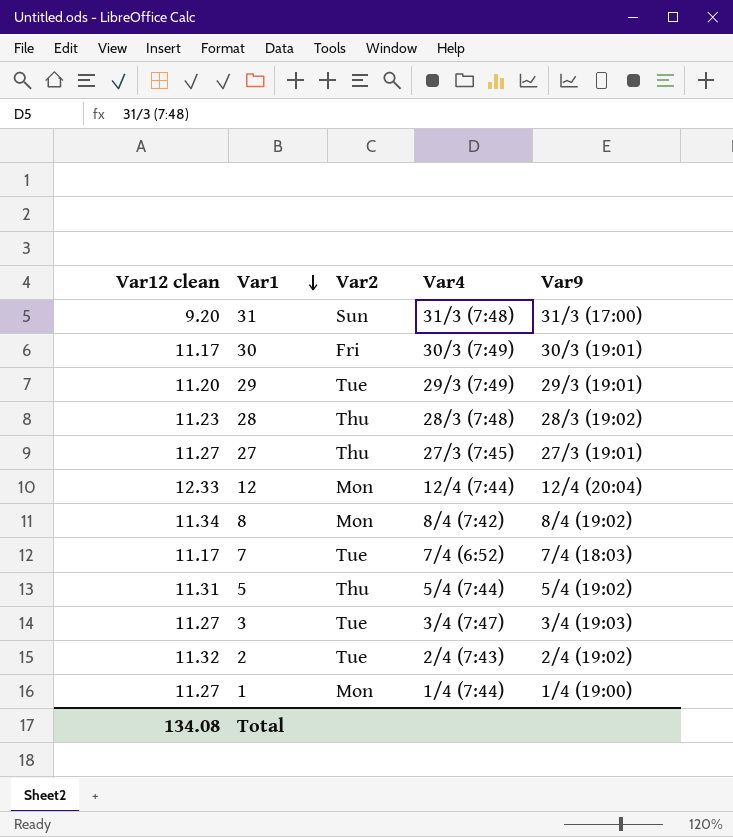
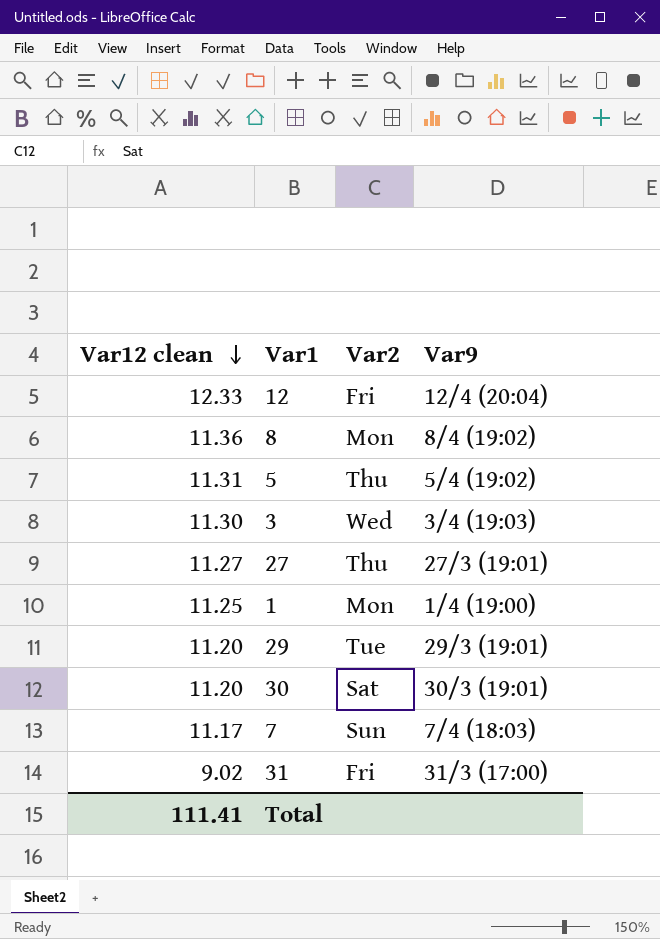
row order: Var1 descending -> Var12 clean descending
column Var4 | position: 4 -> none
row 28: 11.23 | Thu | 28/3 (7:48) | 28/3 (19:02) -> none
row 2: 11.32 | Tue | 2/4 (7:43) | 2/4 (19:02) -> none
12 | Var2: Mon -> Fri
8 | Var12 clean: 11.34 -> 11.36
3 | Var12 clean: 11.27 -> 11.30
3 | Var2: Tue -> Wed
1 | Var12 clean: 11.27 -> 11.25
30 | Var12 clean: 11.17 -> 11.20
30 | Var2: Fri -> Sat
7 | Var2: Tue -> Sun
31 | Var12 clean: 9.20 -> 9.02
31 | Var2: Sun -> Fri
Total | Var12 clean: 134.08 -> 111.41

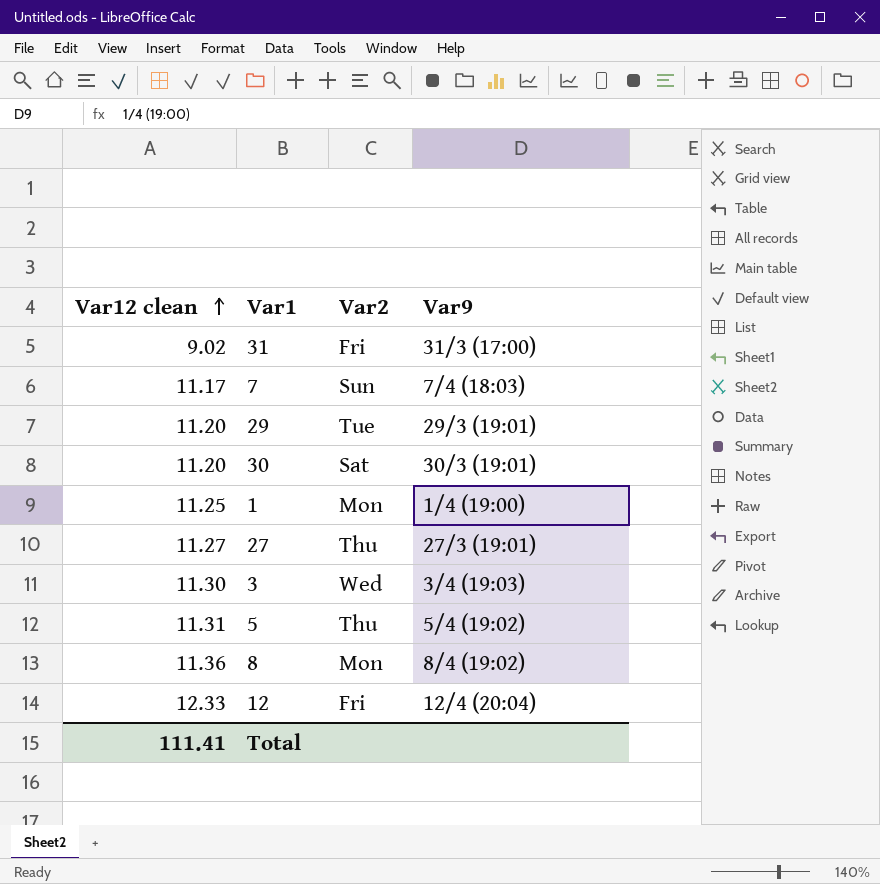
row order: Var12 clean descending -> Var12 clean ascending

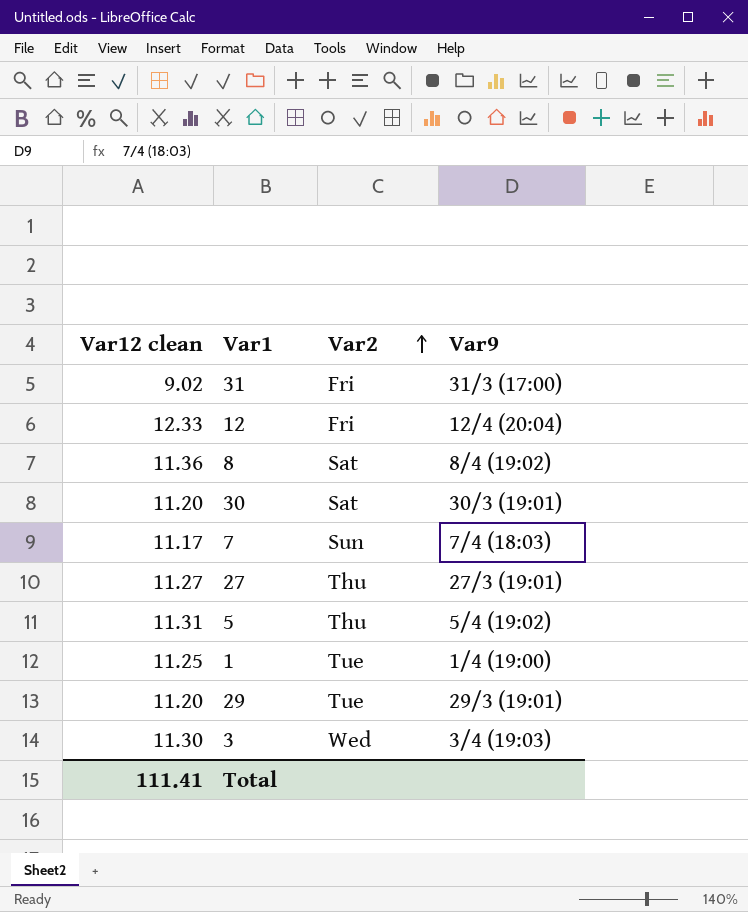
row order: Var12 clean ascending -> Var2 ascending
8 | Var2: Mon -> Sat
1 | Var2: Mon -> Tue

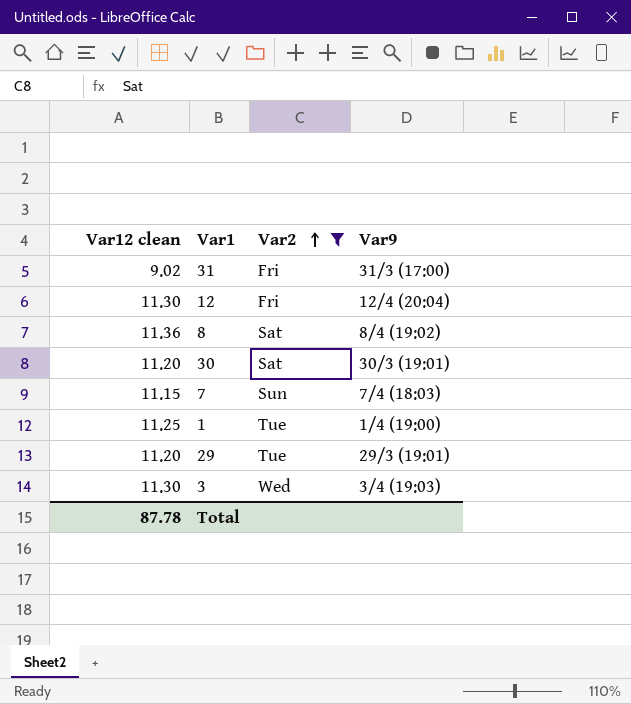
filter: none -> Var2 != Thu
12 | Var12 clean: 12.33 -> 11.30
7 | Var12 clean: 11.17 -> 11.15
Total | Var12 clean: 111.41 -> 87.78

